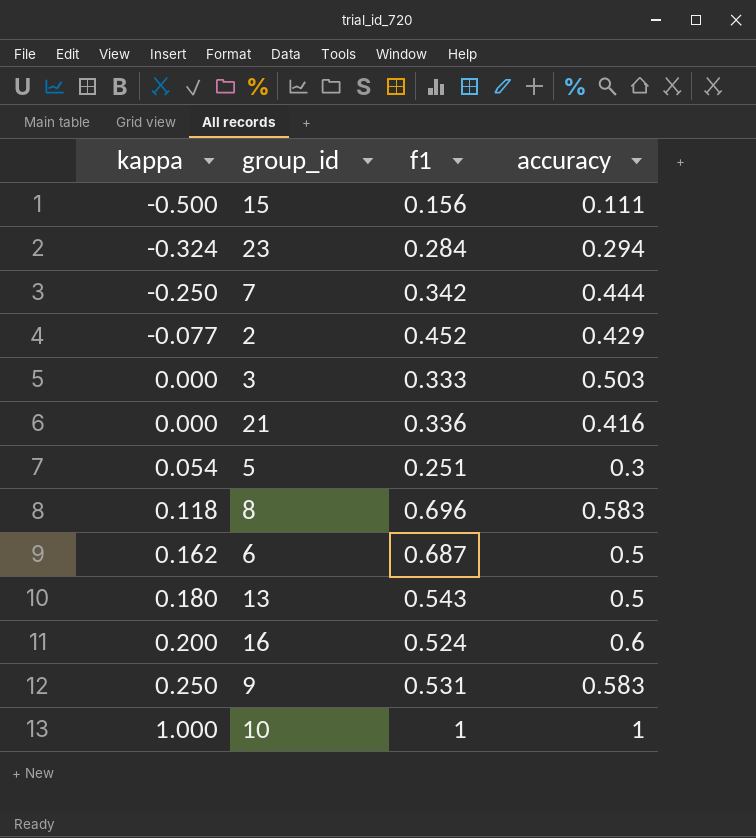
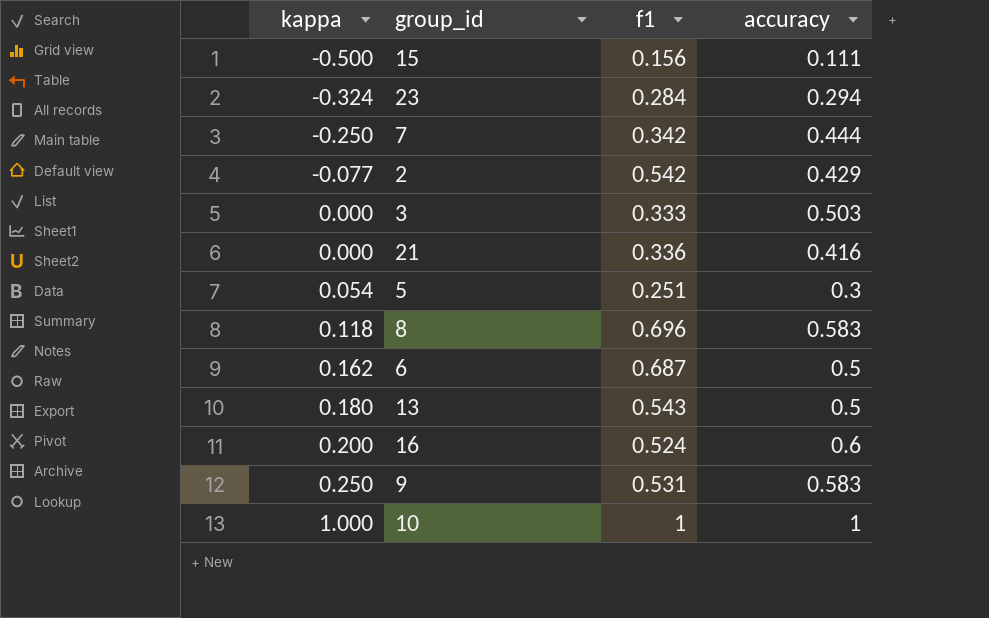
2 | f1: 0.452 -> 0.542

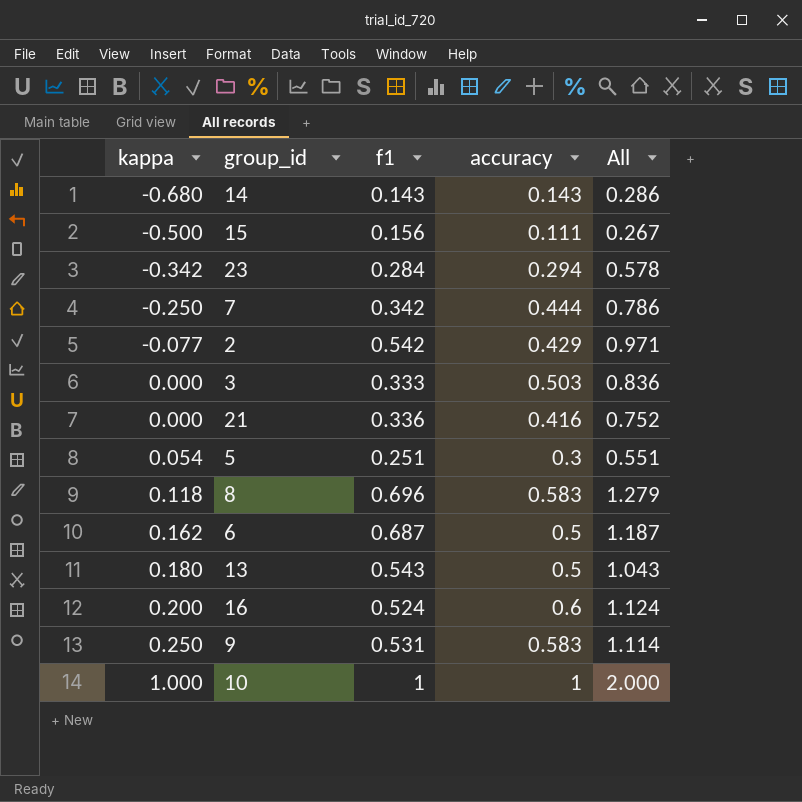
column All | formula: none -> [f1] + [accuracy]
row 14: none -> -0.680 | 0.143 | 0.143 | 0.286
23 | kappa: -0.324 -> -0.342

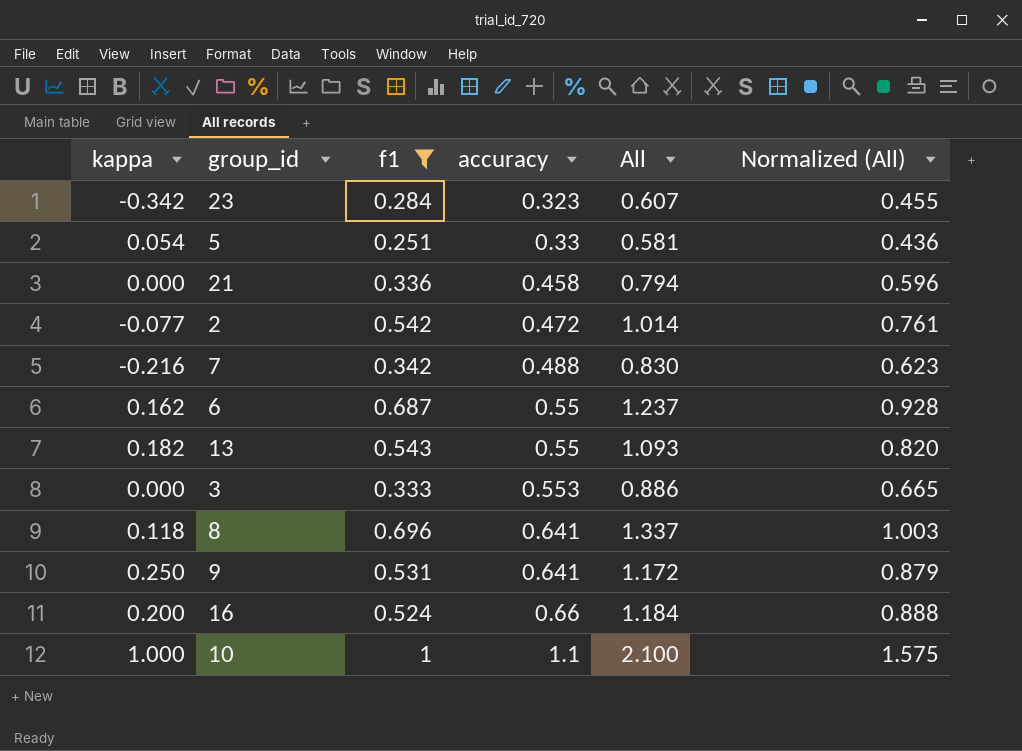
filter: none -> f1 >= 0.251
row order: kappa ascending -> accuracy ascending
column Normalized (All) | formula: none -> [All] * 0.75
23 | accuracy: 0.294 -> 0.323
23 | All: 0.578 -> 0.607
5 | accuracy: 0.3 -> 0.33
5 | All: 0.551 -> 0.581
21 | accuracy: 0.416 -> 0.458
21 | All: 0.752 -> 0.794
2 | accuracy: 0.429 -> 0.472
2 | All: 0.971 -> 1.014
7 | kappa: -0.250 -> -0.216
7 | accuracy: 0.444 -> 0.488
7 | All: 0.786 -> 0.830
6 | accuracy: 0.5 -> 0.55
6 | All: 1.187 -> 1.237
13 | kappa: 0.180 -> 0.182
13 | accuracy: 0.5 -> 0.55
13 | All: 1.043 -> 1.093
3 | accuracy: 0.503 -> 0.553
3 | All: 0.836 -> 0.886
8 | accuracy: 0.583 -> 0.641
8 | All: 1.279 -> 1.337
9 | accuracy: 0.583 -> 0.641
9 | All: 1.114 -> 1.172
16 | accuracy: 0.6 -> 0.66
16 | All: 1.124 -> 1.184
10 | accuracy: 1 -> 1.1
10 | All: 2.000 -> 2.100

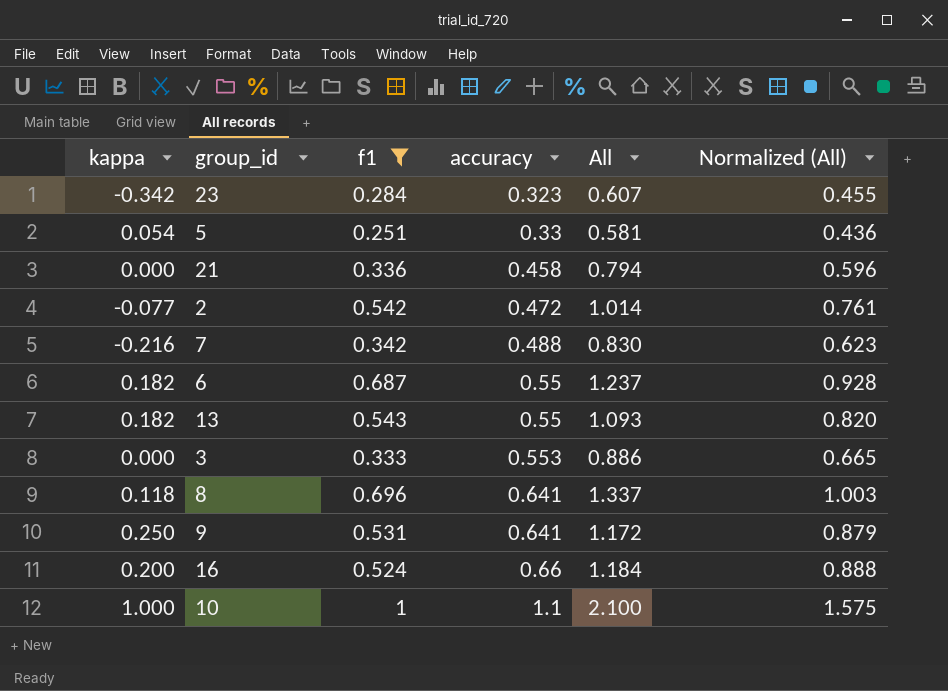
6 | kappa: 0.162 -> 0.182

